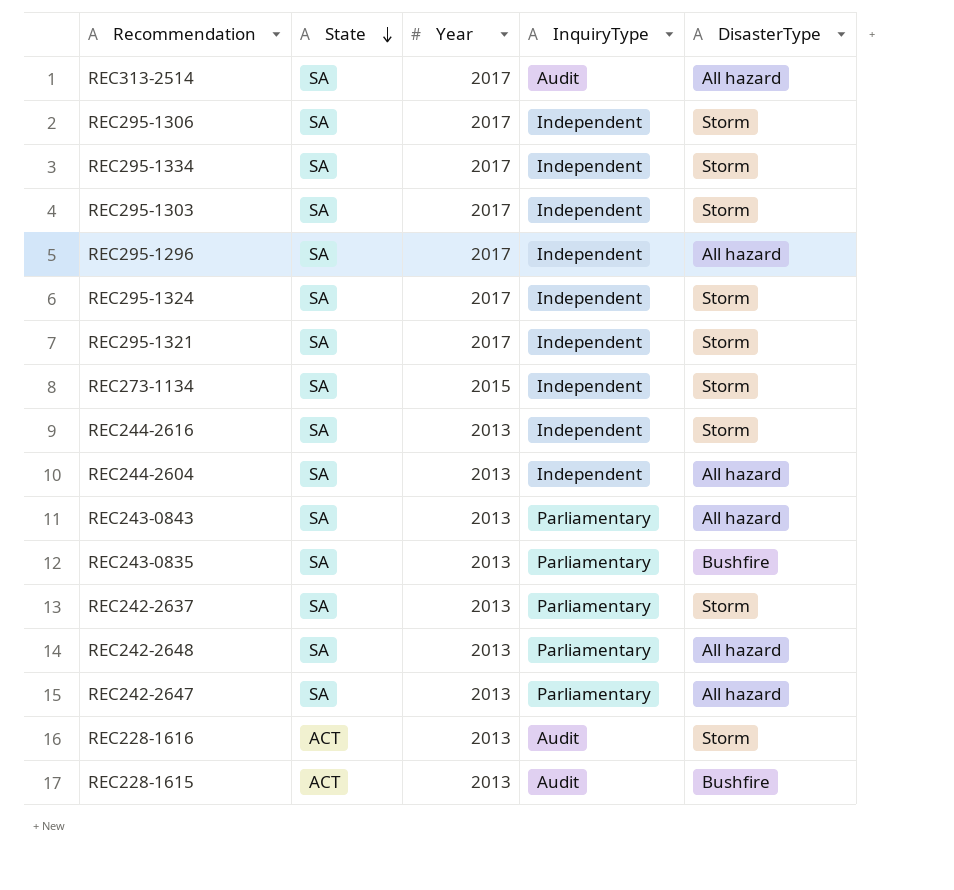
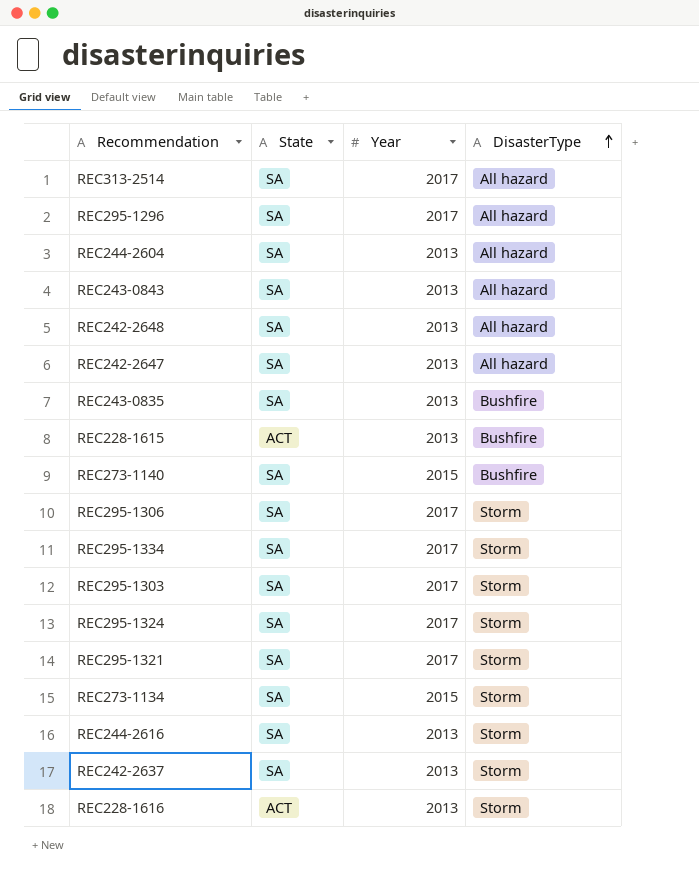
row order: State descending -> DisasterType ascending
column InquiryType | position: 4 -> none
row REC273-1140: none -> SA | 2015 | Bushfire

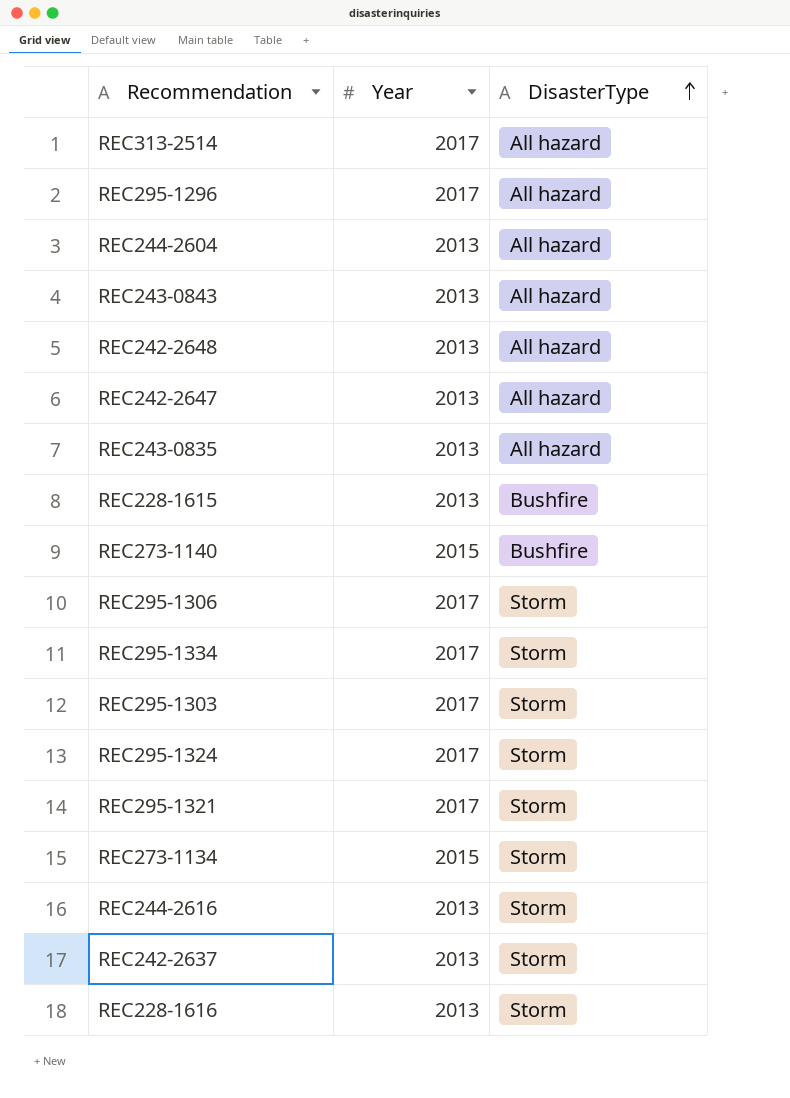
column State | position: 2 -> none
REC243-0835 | DisasterType: Bushfire -> All hazard

